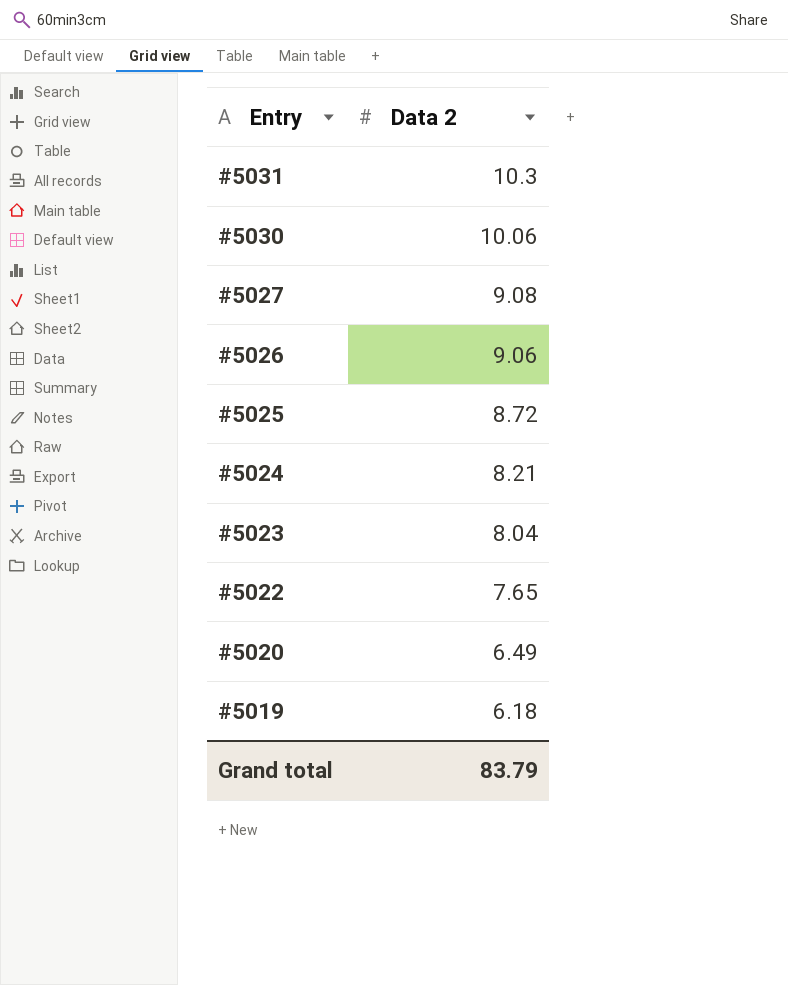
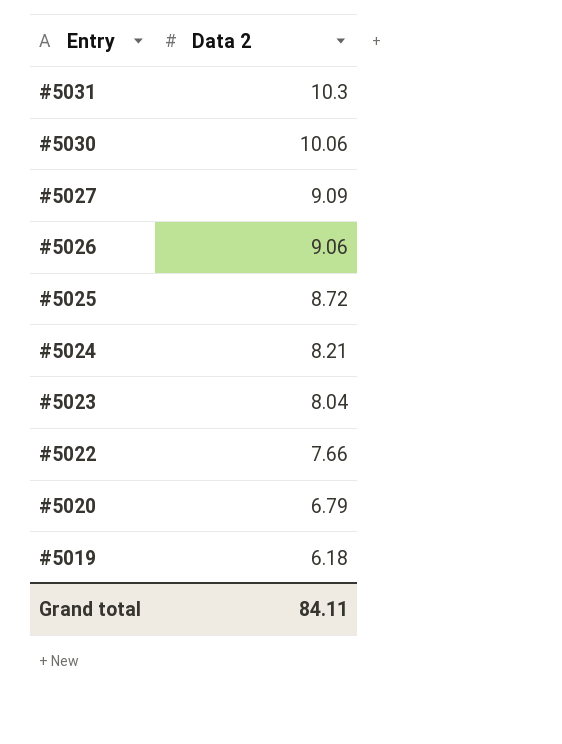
#5027 | Data 2: 9.08 -> 9.09
#5022 | Data 2: 7.65 -> 7.66
#5020 | Data 2: 6.49 -> 6.79
Grand total | Data 2: 83.79 -> 84.11

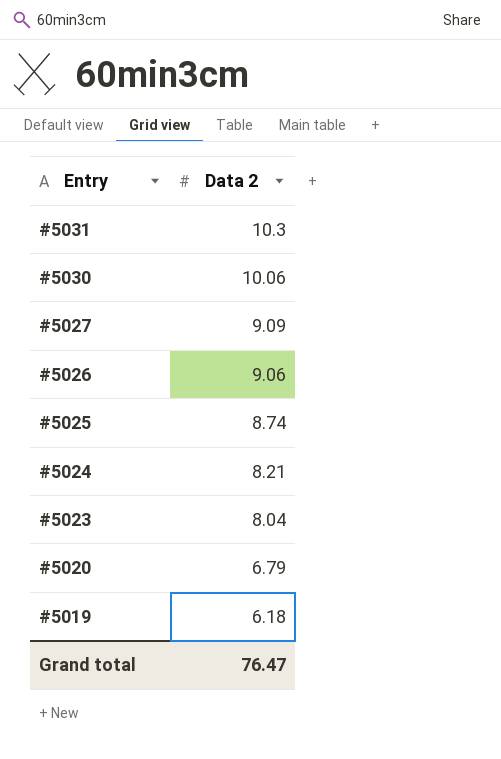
row #5022: 7.66 -> none
#5025 | Data 2: 8.72 -> 8.74
Grand total | Data 2: 84.11 -> 76.47

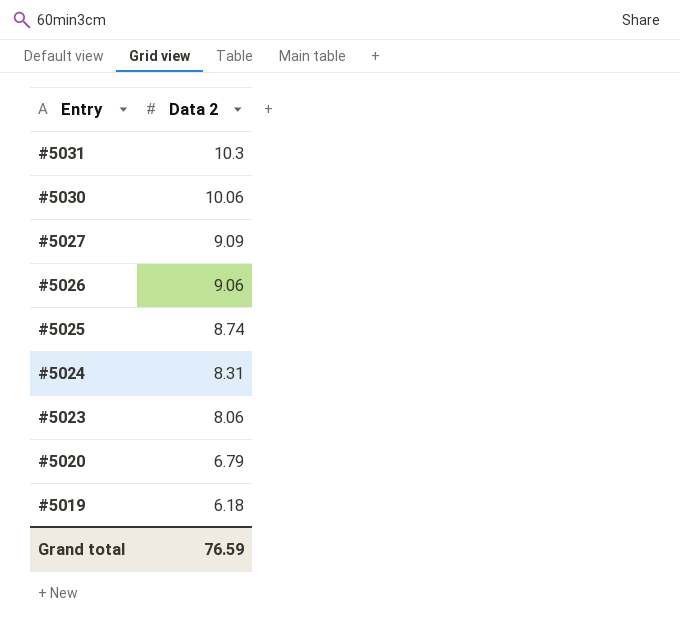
#5024 | Data 2: 8.21 -> 8.31
#5023 | Data 2: 8.04 -> 8.06
Grand total | Data 2: 76.47 -> 76.59

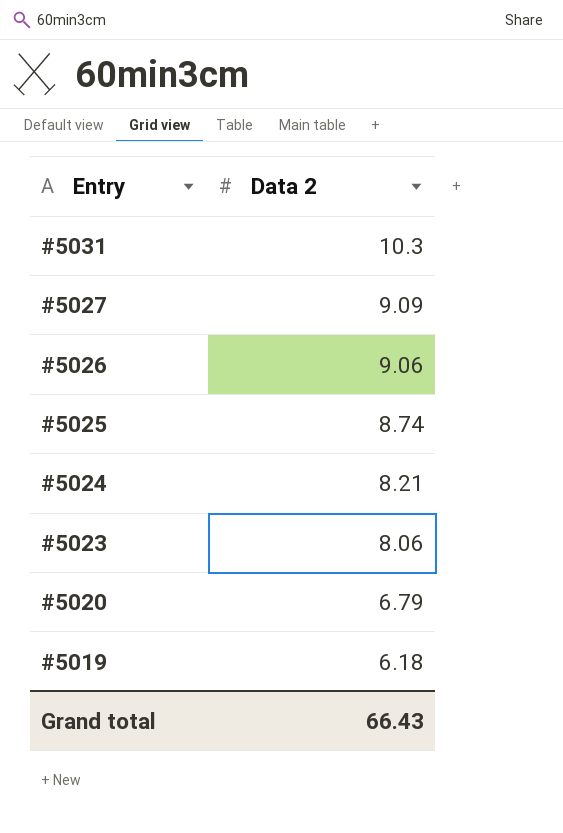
row #5030: 10.06 -> none
#5024 | Data 2: 8.31 -> 8.21
Grand total | Data 2: 76.59 -> 66.43

